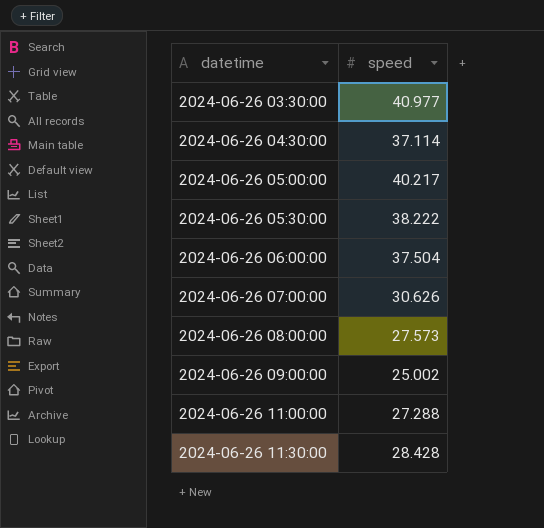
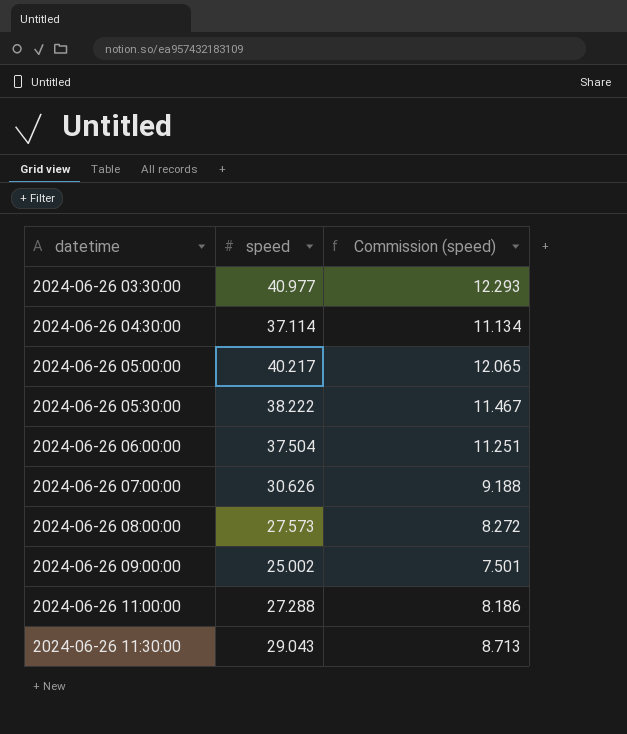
column Commission (speed) | formula: none -> [speed] * 0.3
2024-06-26 11:30:00 | speed: 28.428 -> 29.043

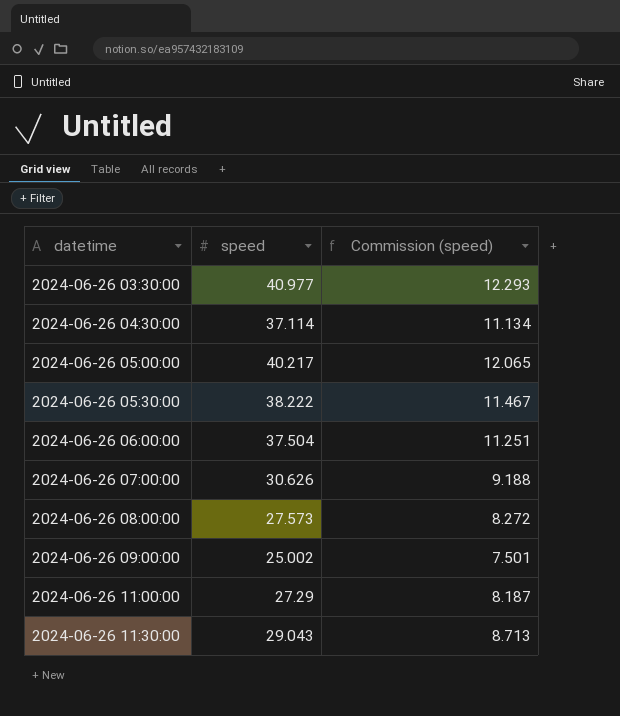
2024-06-26 11:00:00 | speed: 27.288 -> 27.29
2024-06-26 11:00:00 | Commission (speed): 8.186 -> 8.187

